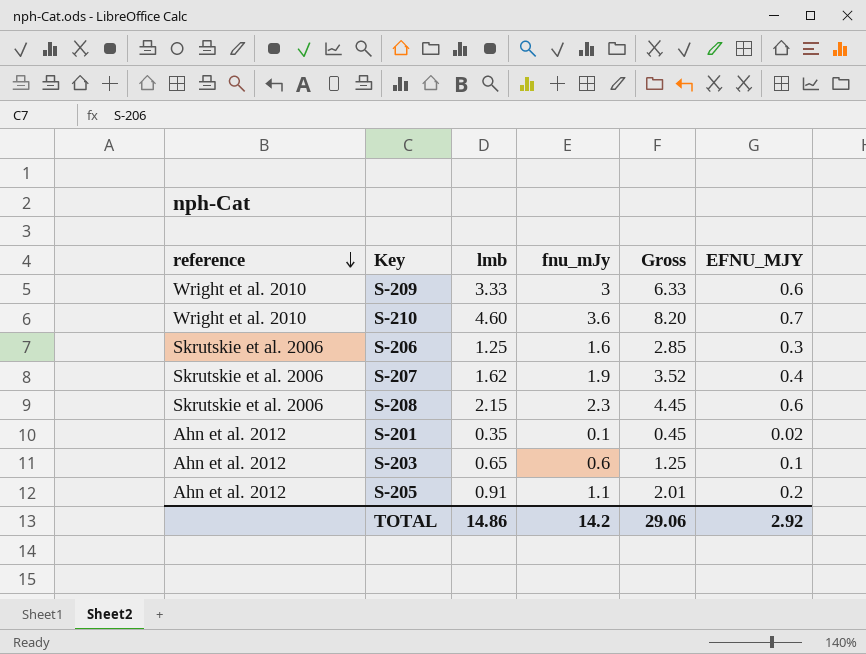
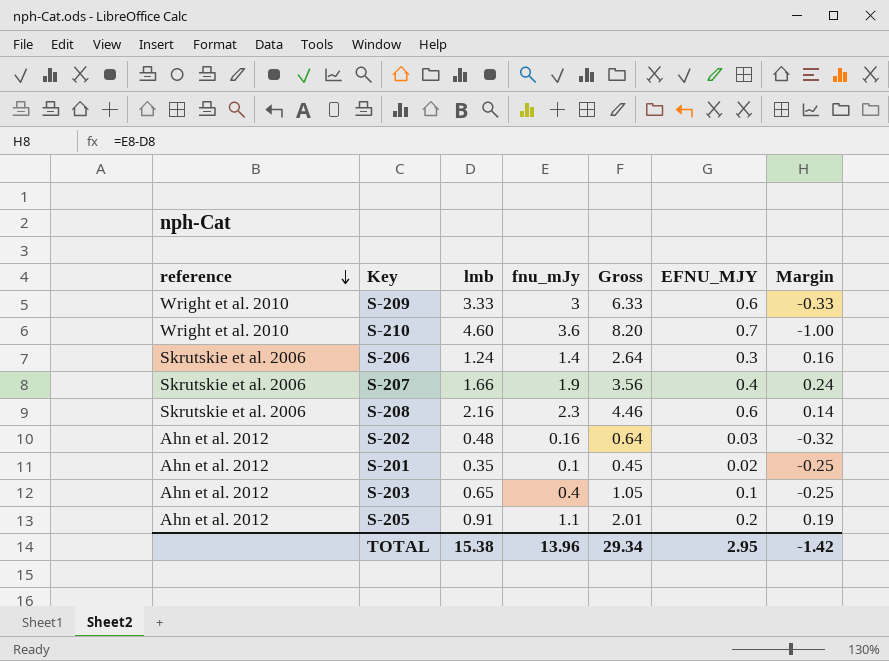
column Margin | formula: none -> [fnu_mJy] - [lmb]
S-206 | lmb: 1.25 -> 1.24
S-206 | fnu_mJy: 1.6 -> 1.4
S-206 | Gross: 2.85 -> 2.64
S-207 | lmb: 1.62 -> 1.66
S-207 | Gross: 3.52 -> 3.56
S-208 | lmb: 2.15 -> 2.16
S-208 | Gross: 4.45 -> 4.46
row S-202: none -> Ahn et al. 2012 | 0.48 | 0.16 | 0.64 | 0.03 | -0.32
S-203 | fnu_mJy: 0.6 -> 0.4
S-203 | Gross: 1.25 -> 1.05
TOTAL | lmb: 14.86 -> 15.38
TOTAL | fnu_mJy: 14.2 -> 13.96
TOTAL | Gross: 29.06 -> 29.34
TOTAL | EFNU_MJY: 2.92 -> 2.95

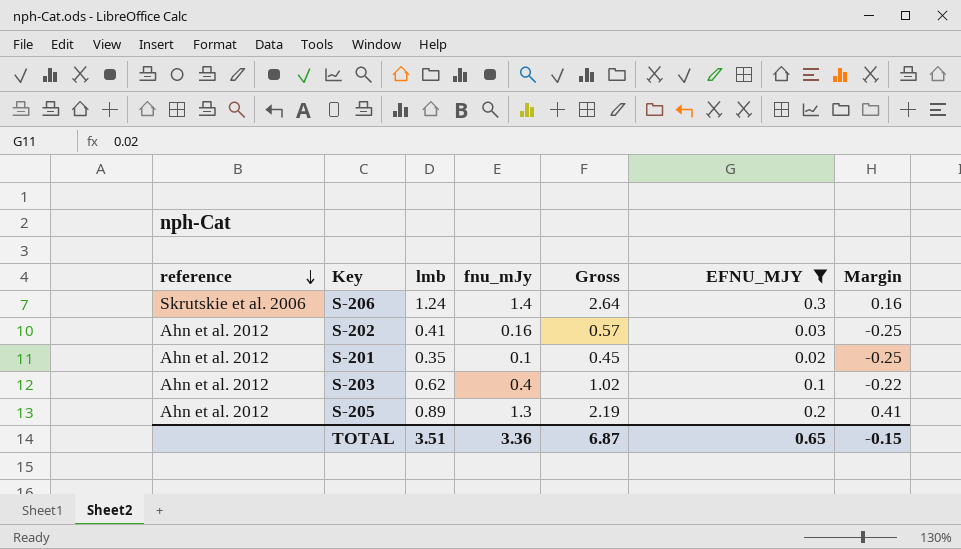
filter: none -> EFNU_MJY <= 0.3
S-202 | lmb: 0.48 -> 0.41
S-202 | Gross: 0.64 -> 0.57
S-202 | Margin: -0.32 -> -0.25
S-203 | lmb: 0.65 -> 0.62
S-203 | Gross: 1.05 -> 1.02
S-203 | Margin: -0.25 -> -0.22
S-205 | lmb: 0.91 -> 0.89
S-205 | fnu_mJy: 1.1 -> 1.3
S-205 | Gross: 2.01 -> 2.19
S-205 | Margin: 0.19 -> 0.41
TOTAL | lmb: 15.38 -> 3.51
TOTAL | fnu_mJy: 13.96 -> 3.36
TOTAL | Gross: 29.34 -> 6.87
TOTAL | EFNU_MJY: 2.95 -> 0.65
TOTAL | Margin: -1.42 -> -0.15

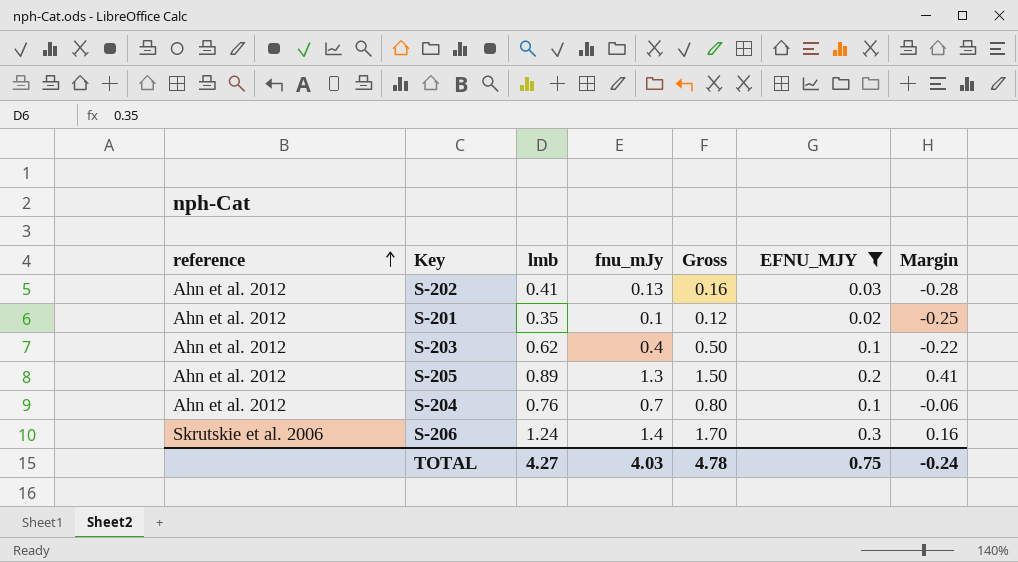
row order: reference descending -> reference ascending
column Gross | formula: [lmb] + [fnu_mJy] -> [fnu_mJy] + [EFNU_MJY]
S-202 | fnu_mJy: 0.16 -> 0.13
S-202 | Margin: -0.25 -> -0.28
row S-204: none -> Ahn et al. 2012 | 0.76 | 0.7 | 0.80 | 0.1 | -0.06
TOTAL | lmb: 3.51 -> 4.27
TOTAL | fnu_mJy: 3.36 -> 4.03
TOTAL | Gross: 6.87 -> 4.78
TOTAL | EFNU_MJY: 0.65 -> 0.75
TOTAL | Margin: -0.15 -> -0.24

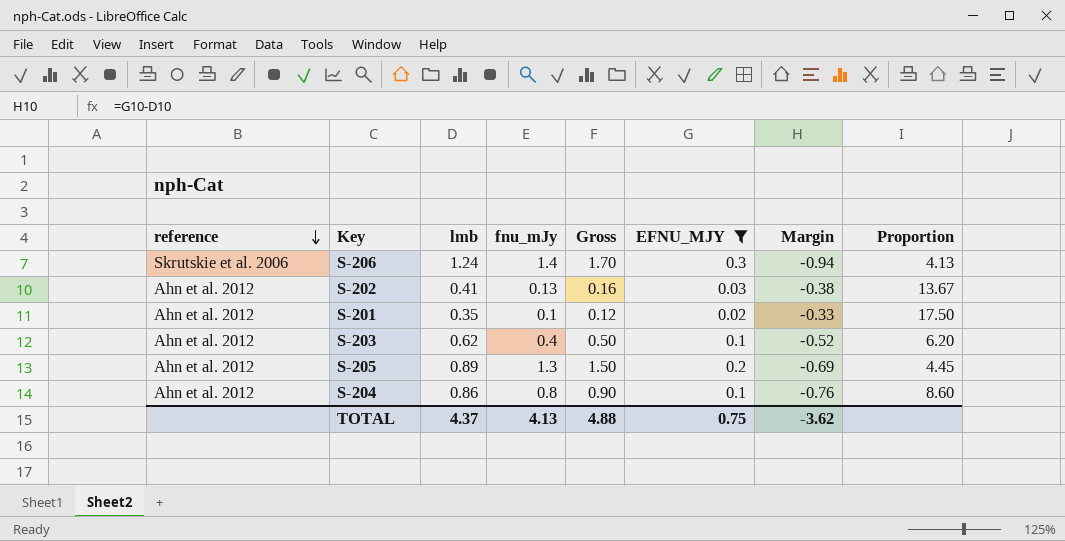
row order: reference ascending -> reference descending
column Margin | formula: [fnu_mJy] - [lmb] -> [EFNU_MJY] - [lmb]
column Proportion | formula: none -> [lmb] / [EFNU_MJY]
S-204 | lmb: 0.76 -> 0.86
S-204 | fnu_mJy: 0.7 -> 0.8
S-204 | Gross: 0.80 -> 0.90
TOTAL | lmb: 4.27 -> 4.37
TOTAL | fnu_mJy: 4.03 -> 4.13
TOTAL | Gross: 4.78 -> 4.88
TOTAL | Margin: -0.24 -> -3.62

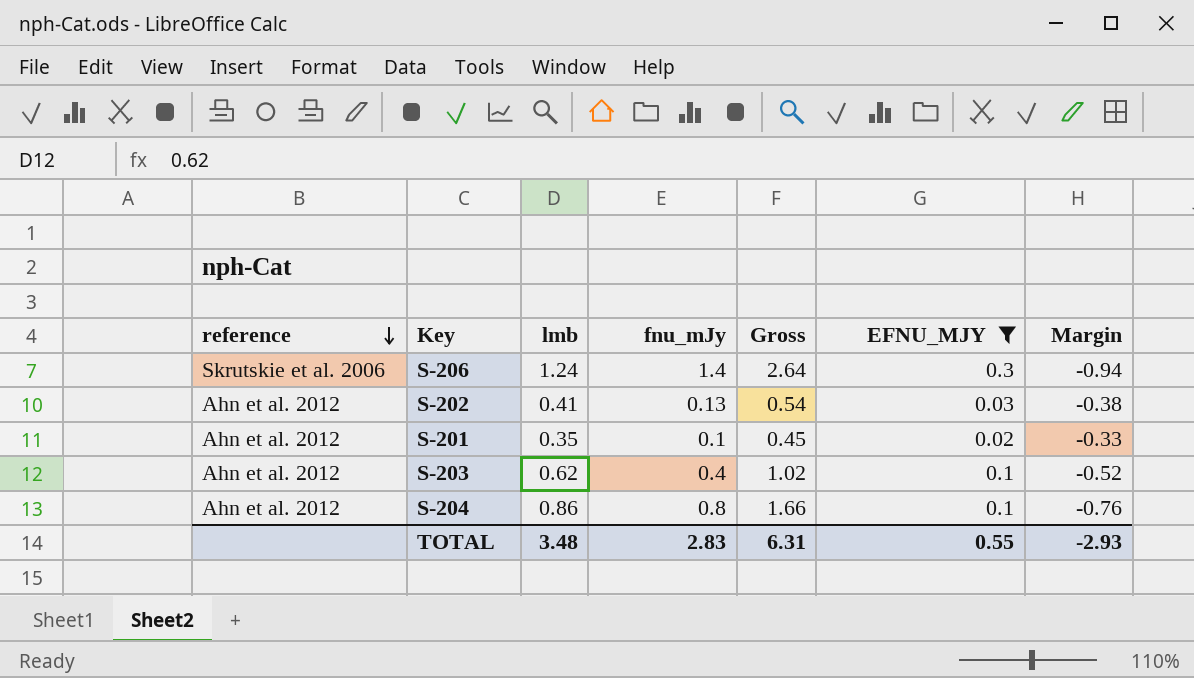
column Proportion | formula: [lmb] / [EFNU_MJY] -> none
column Gross | formula: [fnu_mJy] + [EFNU_MJY] -> [lmb] + [fnu_mJy]
row S-205: Ahn et al. 2012 | 0.89 | 1.3 | 1.50 | 0.2 | -0.69 | 4.45 -> none
TOTAL | lmb: 4.37 -> 3.48
TOTAL | fnu_mJy: 4.13 -> 2.83
TOTAL | Gross: 4.88 -> 6.31
TOTAL | EFNU_MJY: 0.75 -> 0.55
TOTAL | Margin: -3.62 -> -2.93

